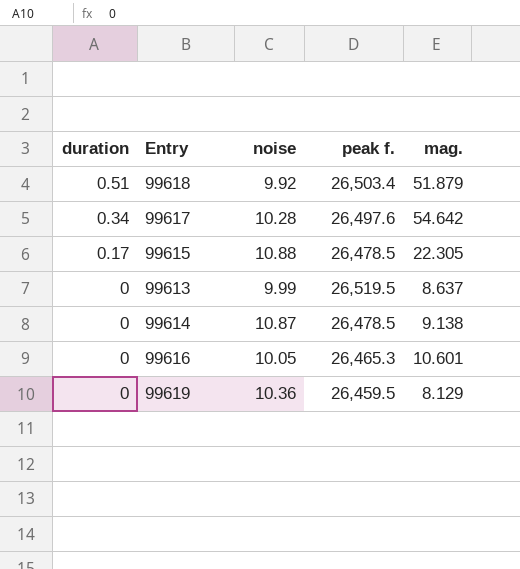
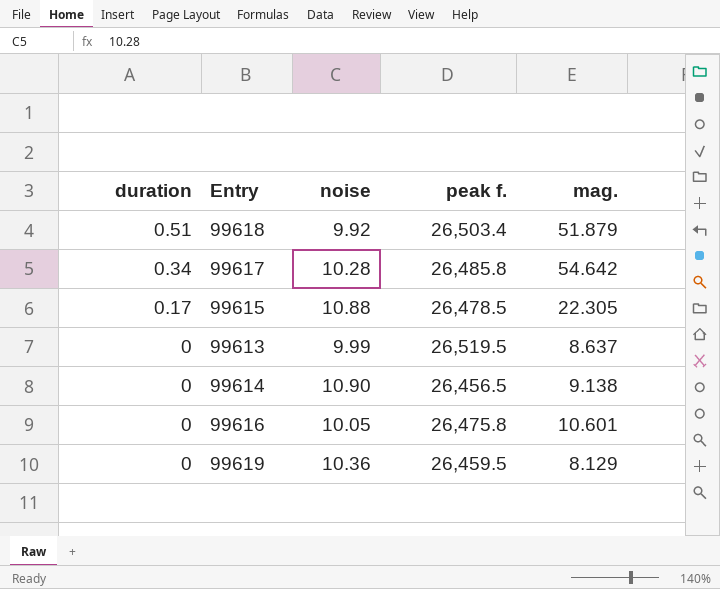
99617 | peak f.: 26,497.6 -> 26,485.8
99614 | noise: 10.87 -> 10.90
99614 | peak f.: 26,478.5 -> 26,456.5
99616 | peak f.: 26,465.3 -> 26,475.8

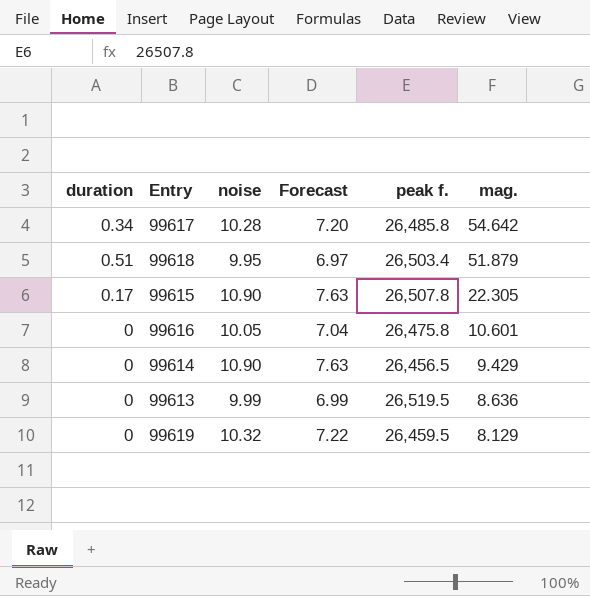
row order: duration descending -> mag. descending
column Forecast | formula: none -> [noise] * 0.7
99618 | noise: 9.92 -> 9.95
99615 | noise: 10.88 -> 10.90
99615 | peak f.: 26,478.5 -> 26,507.8
99614 | mag.: 9.138 -> 9.429
99613 | mag.: 8.637 -> 8.636
99619 | noise: 10.36 -> 10.32

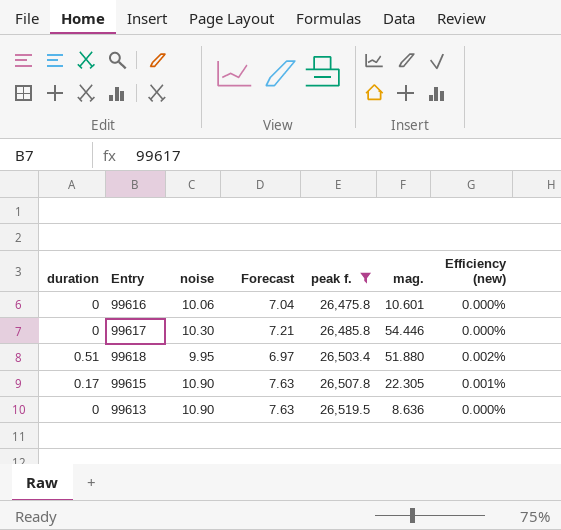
filter: none -> peak f. >= 26,475.8
row order: mag. descending -> peak f. ascending
column Efficiency (new) | formula: none -> [duration] / [peak f.]
99616 | noise: 10.05 -> 10.06
99617 | duration: 0.34 -> 0
99617 | noise: 10.28 -> 10.30
99617 | Forecast: 7.20 -> 7.21
99617 | mag.: 54.642 -> 54.446
99618 | mag.: 51.879 -> 51.880
99613 | noise: 9.99 -> 10.90
99613 | Forecast: 6.99 -> 7.63

